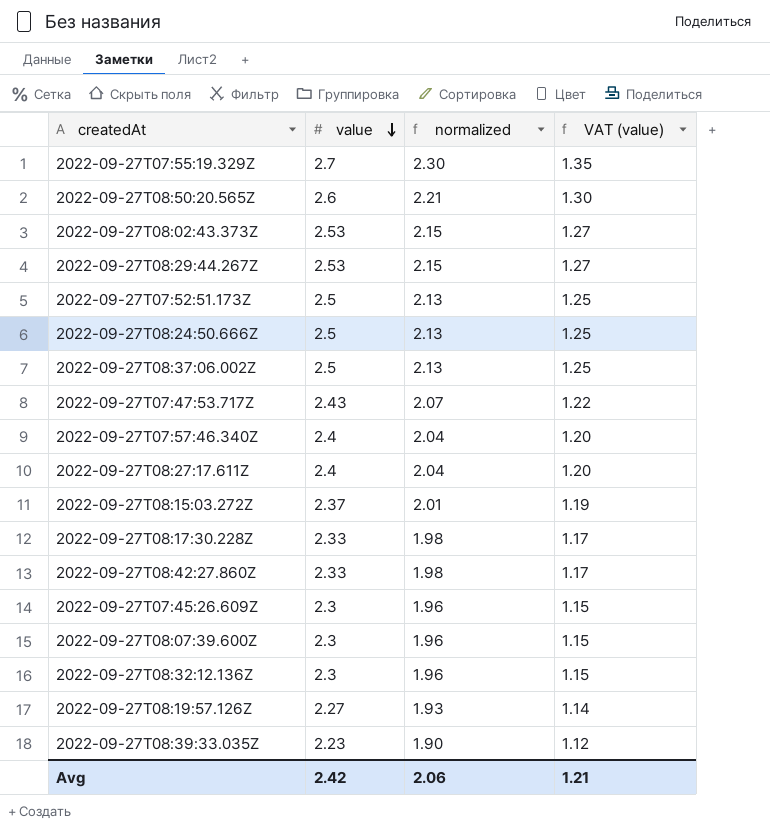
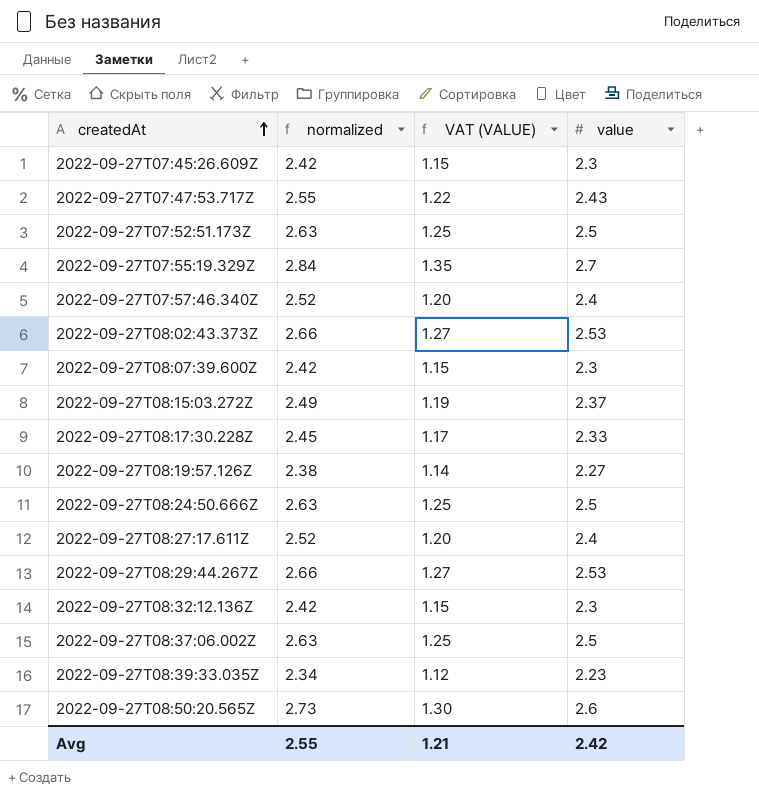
row order: value descending -> createdAt ascending
column normalized | formula: [value] * 0.85 -> [value] * 1.05
column name: VAT (value) -> VAT (VALUE)
column value | position: 2 -> 4
row 2022-09-27T08:42:27.860Z: 2.33 | 1.98 | 1.17 -> none
Avg | normalized: 2.06 -> 2.55

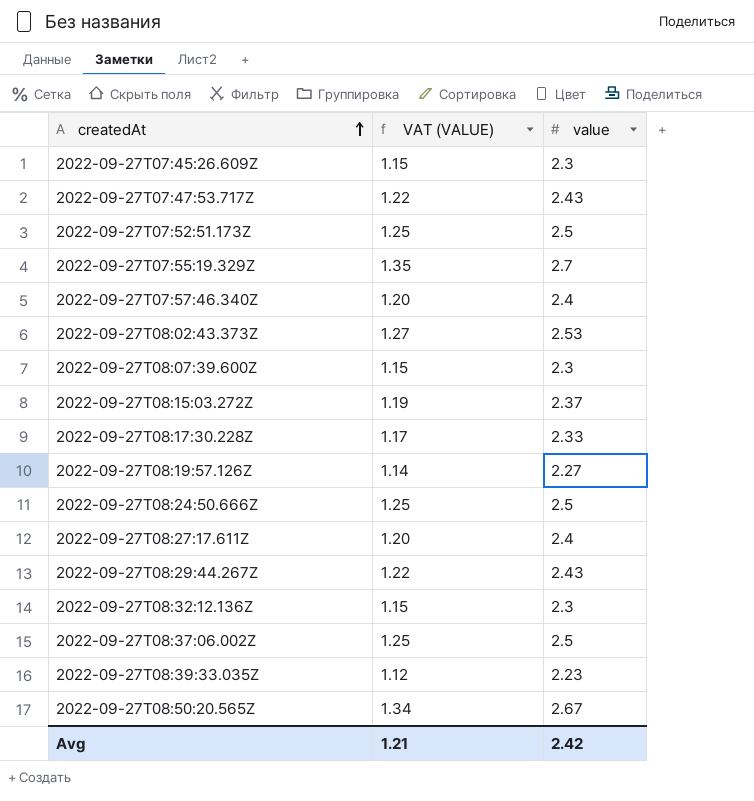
column normalized | formula: [value] * 1.05 -> none
2022-09-27T08:29:44.267Z | VAT (VALUE): 1.27 -> 1.22
2022-09-27T08:29:44.267Z | value: 2.53 -> 2.43
2022-09-27T08:50:20.565Z | VAT (VALUE): 1.30 -> 1.34
2022-09-27T08:50:20.565Z | value: 2.6 -> 2.67

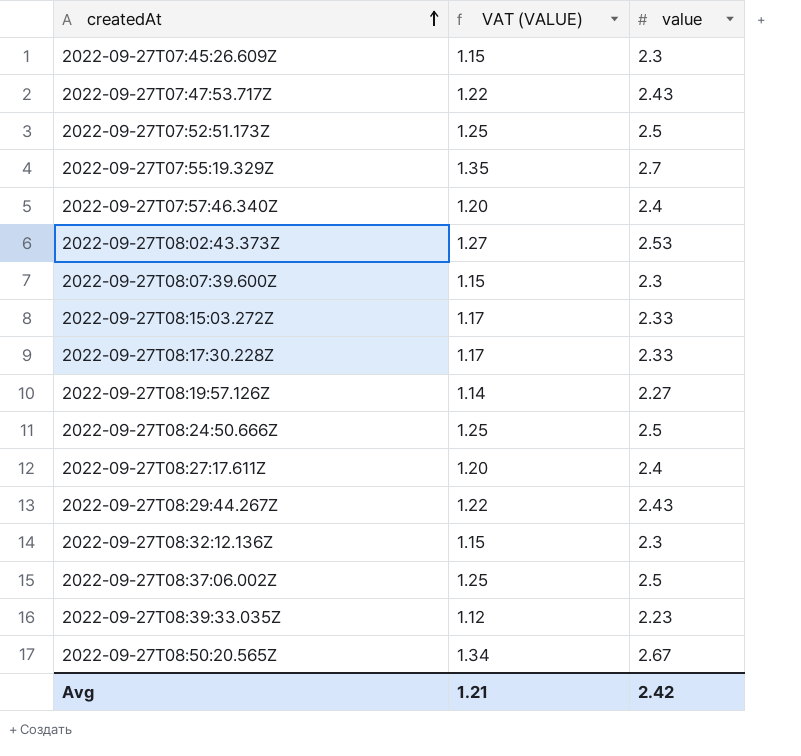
2022-09-27T08:15:03.272Z | VAT (VALUE): 1.19 -> 1.17
2022-09-27T08:15:03.272Z | value: 2.37 -> 2.33

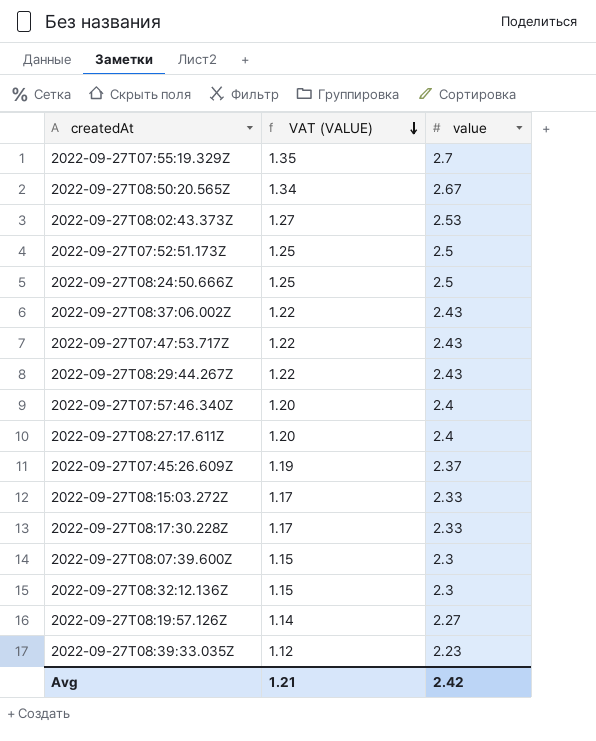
row order: createdAt ascending -> VAT (VALUE) descending
2022-09-27T08:37:06.002Z | VAT (VALUE): 1.25 -> 1.22
2022-09-27T08:37:06.002Z | value: 2.5 -> 2.43
2022-09-27T07:45:26.609Z | VAT (VALUE): 1.15 -> 1.19
2022-09-27T07:45:26.609Z | value: 2.3 -> 2.37

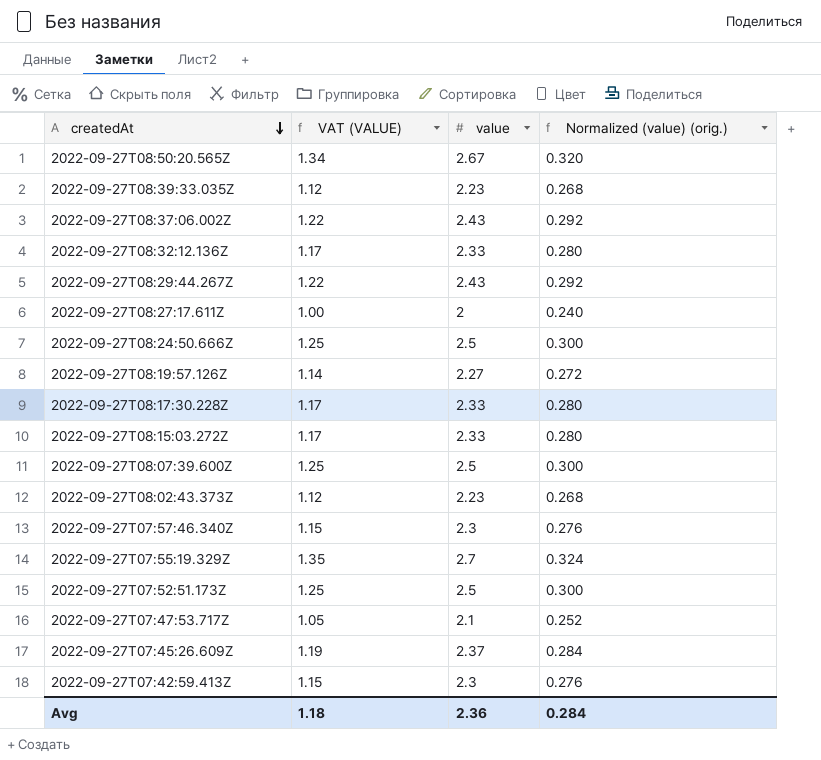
row order: VAT (VALUE) descending -> createdAt descending
column Normalized (value) (orig.) | formula: none -> [value] * 0.12
2022-09-27T08:32:12.136Z | VAT (VALUE): 1.15 -> 1.17
2022-09-27T08:32:12.136Z | value: 2.3 -> 2.33
2022-09-27T08:27:17.611Z | VAT (VALUE): 1.20 -> 1.00
2022-09-27T08:27:17.611Z | value: 2.4 -> 2
2022-09-27T08:07:39.600Z | VAT (VALUE): 1.15 -> 1.25
2022-09-27T08:07:39.600Z | value: 2.3 -> 2.5
2022-09-27T08:02:43.373Z | VAT (VALUE): 1.27 -> 1.12
2022-09-27T08:02:43.373Z | value: 2.53 -> 2.23
2022-09-27T07:57:46.340Z | VAT (VALUE): 1.20 -> 1.15
2022-09-27T07:57:46.340Z | value: 2.4 -> 2.3
2022-09-27T07:47:53.717Z | VAT (VALUE): 1.22 -> 1.05
2022-09-27T07:47:53.717Z | value: 2.43 -> 2.1
row 2022-09-27T07:42:59.413Z: none -> 1.15 | 2.3 | 0.276
Avg | VAT (VALUE): 1.21 -> 1.18
Avg | value: 2.42 -> 2.36

